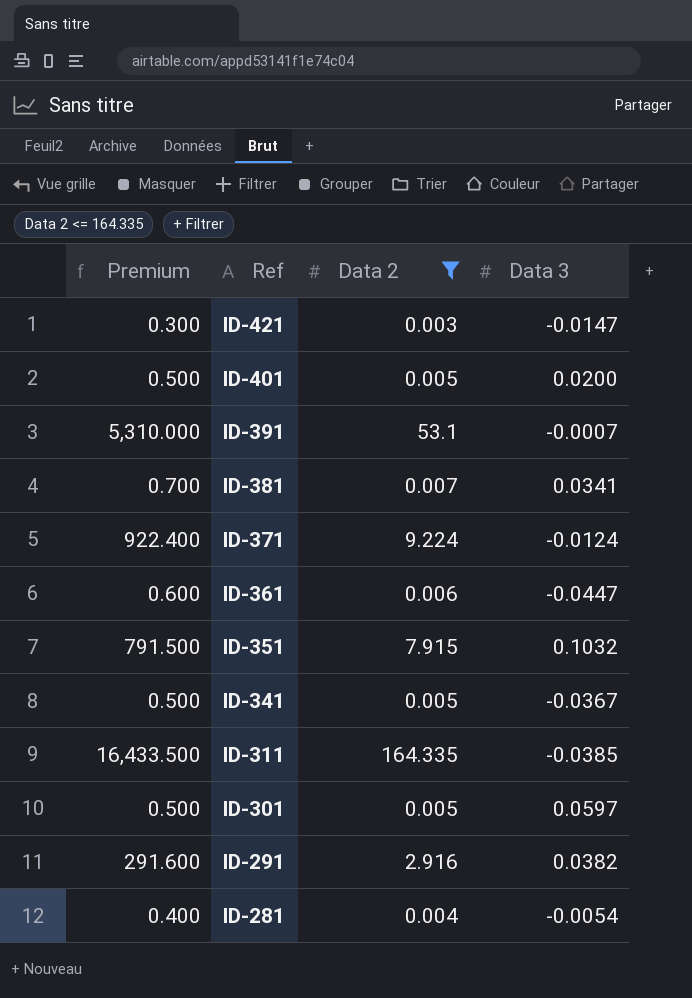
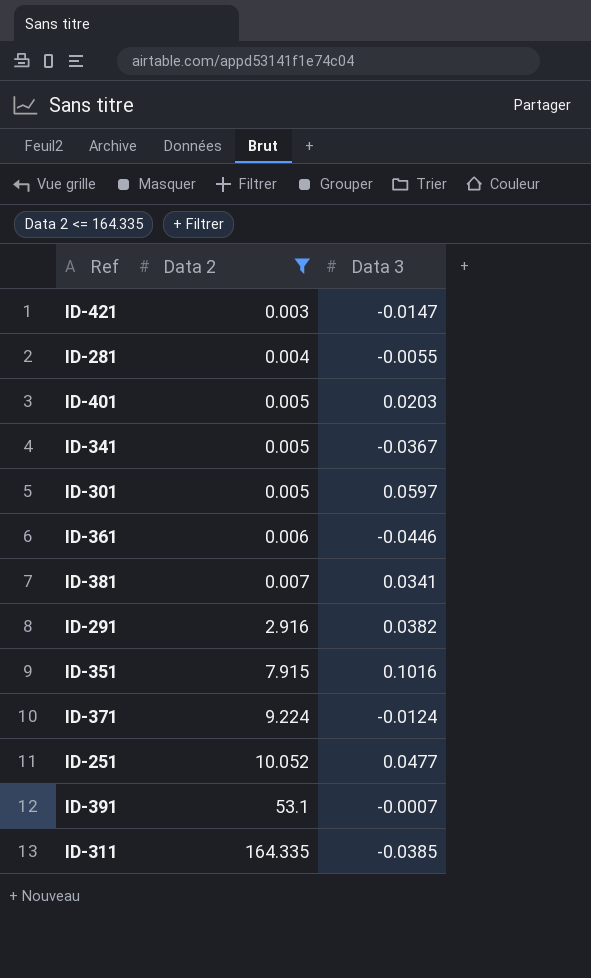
row order: Ref descending -> Data 2 ascending
column Premium | formula: [Data 2] * 100 -> none
ID-281 | Data 3: -0.0054 -> -0.0055
ID-401 | Data 3: 0.0200 -> 0.0203
ID-361 | Data 3: -0.0447 -> -0.0446
ID-351 | Data 3: 0.1032 -> 0.1016
row ID-251: none -> 10.052 | 0.0477

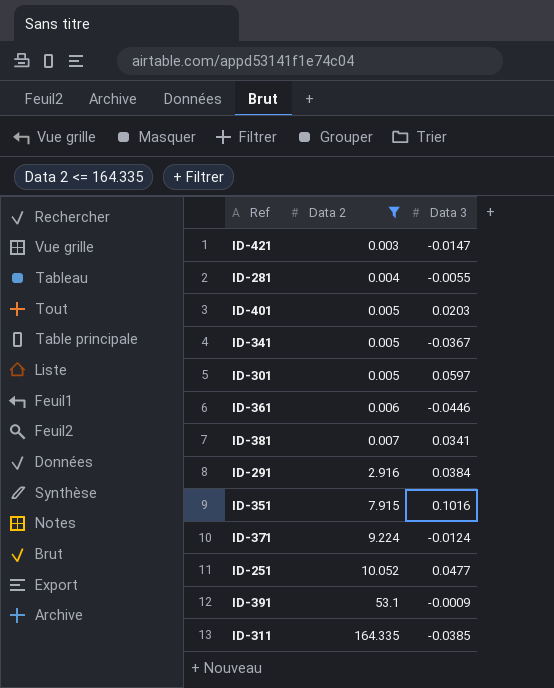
ID-291 | Data 3: 0.0382 -> 0.0384
ID-391 | Data 3: -0.0007 -> -0.0009

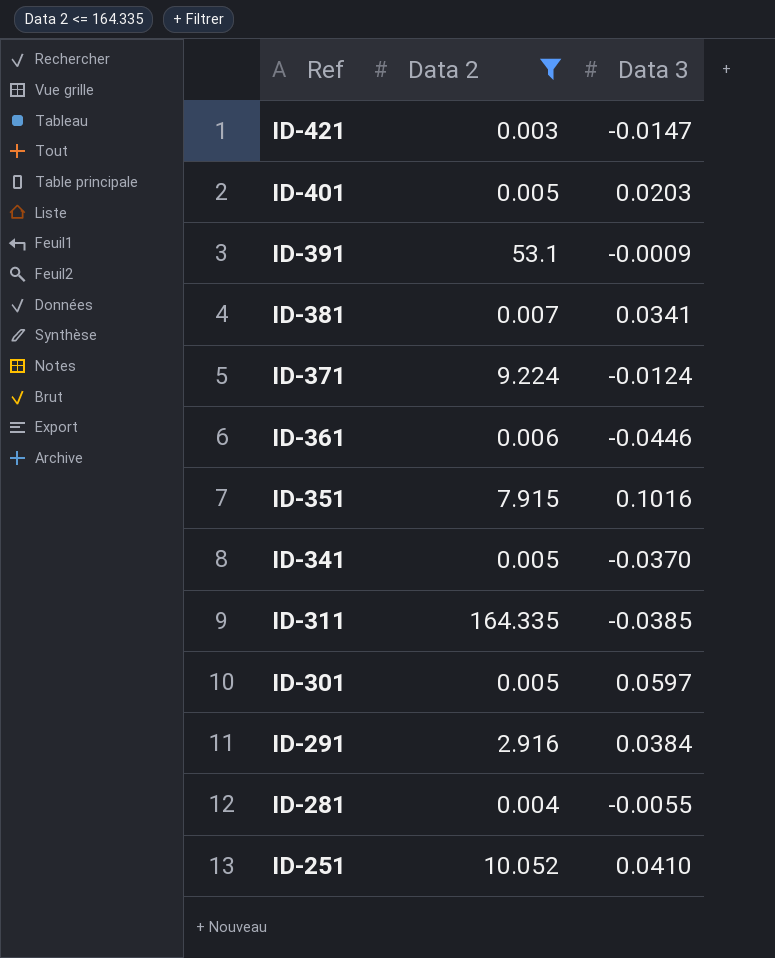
row order: Data 2 ascending -> Ref descending
ID-341 | Data 3: -0.0367 -> -0.0370
ID-251 | Data 3: 0.0477 -> 0.0410

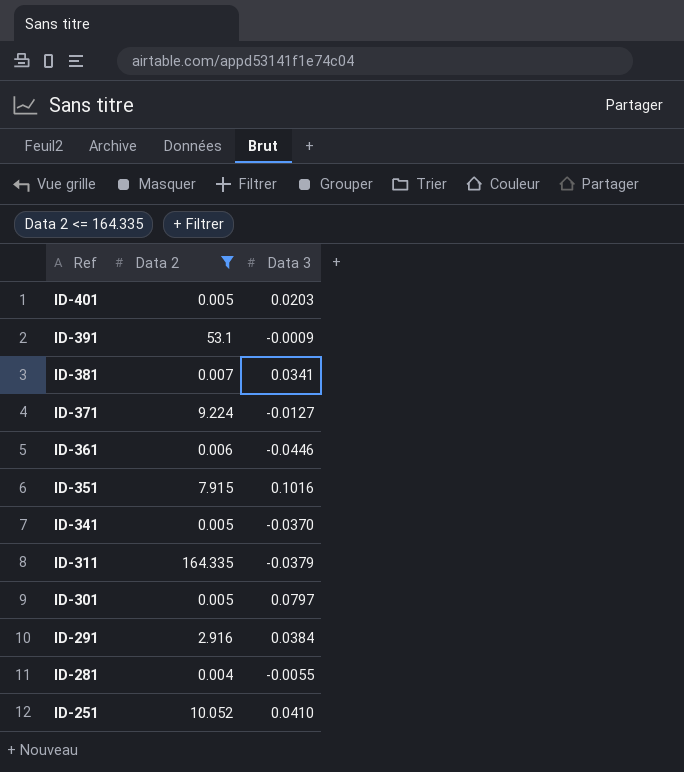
row ID-421: 0.003 | -0.0147 -> none
ID-371 | Data 3: -0.0124 -> -0.0127
ID-311 | Data 3: -0.0385 -> -0.0379
ID-301 | Data 3: 0.0597 -> 0.0797

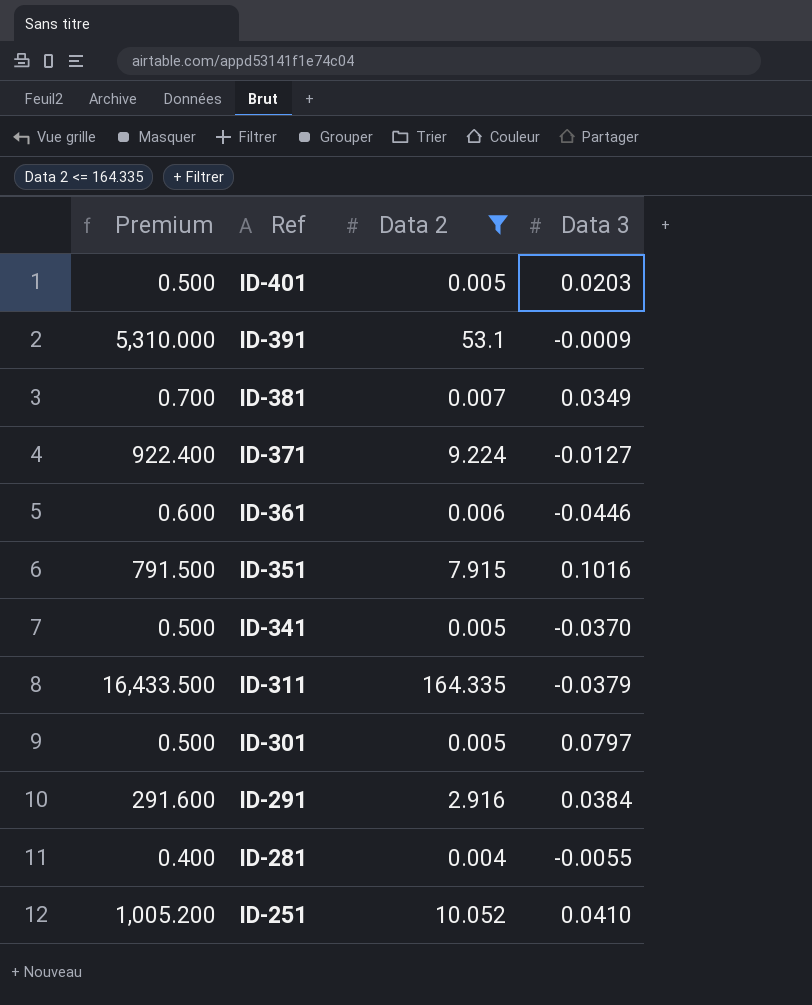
column Premium | formula: none -> [Data 2] * 100
ID-381 | Data 3: 0.0341 -> 0.0349

